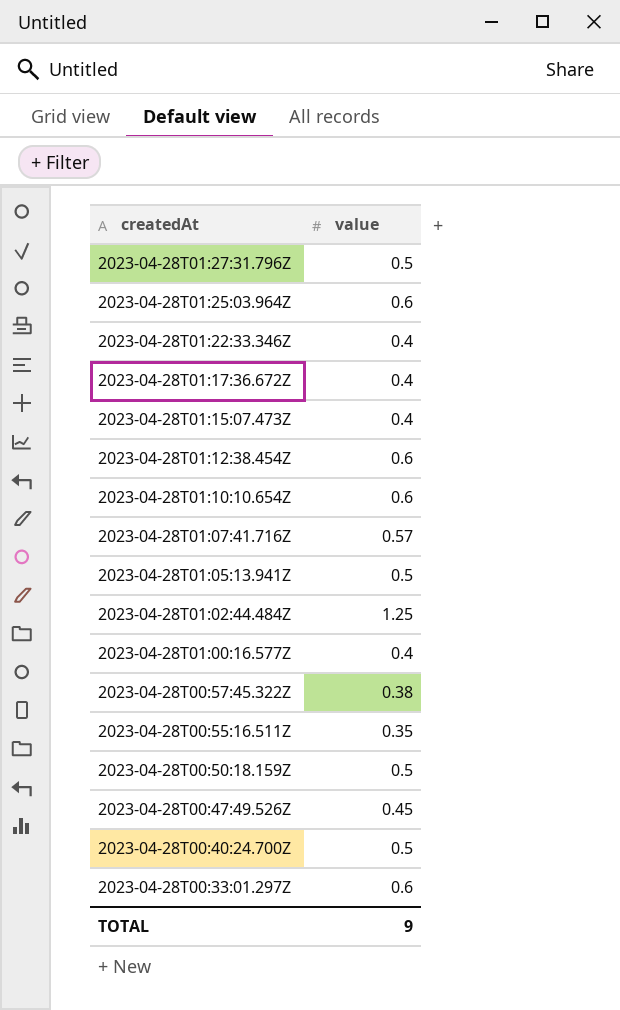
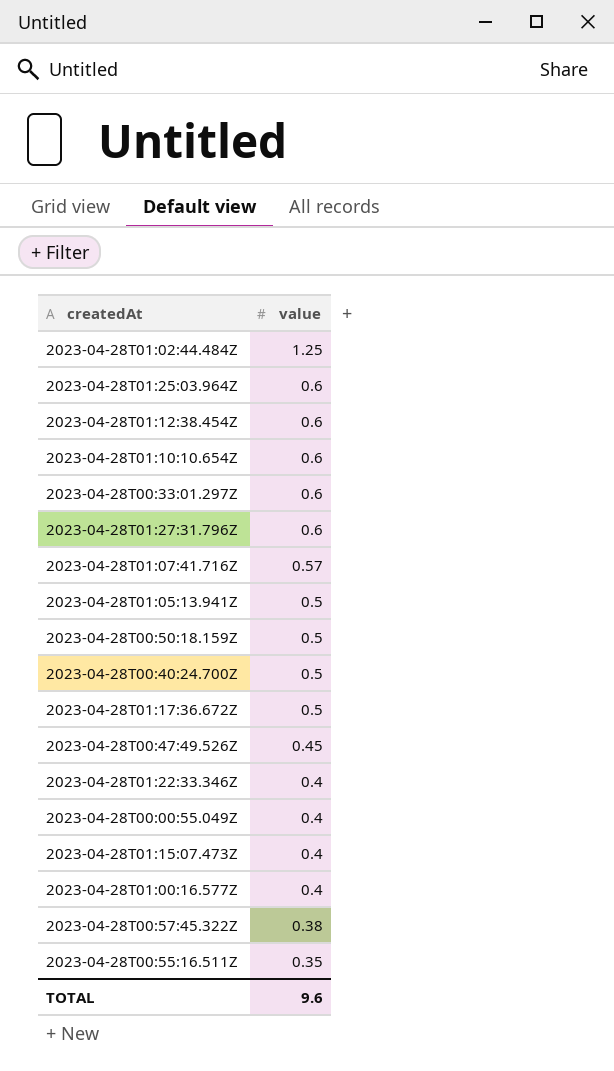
row order: createdAt descending -> value descending
2023-04-28T01:27:31.796Z | value: 0.5 -> 0.6
2023-04-28T01:17:36.672Z | value: 0.4 -> 0.5
row 2023-04-28T00:00:55.049Z: none -> 0.4
TOTAL | value: 9 -> 9.6

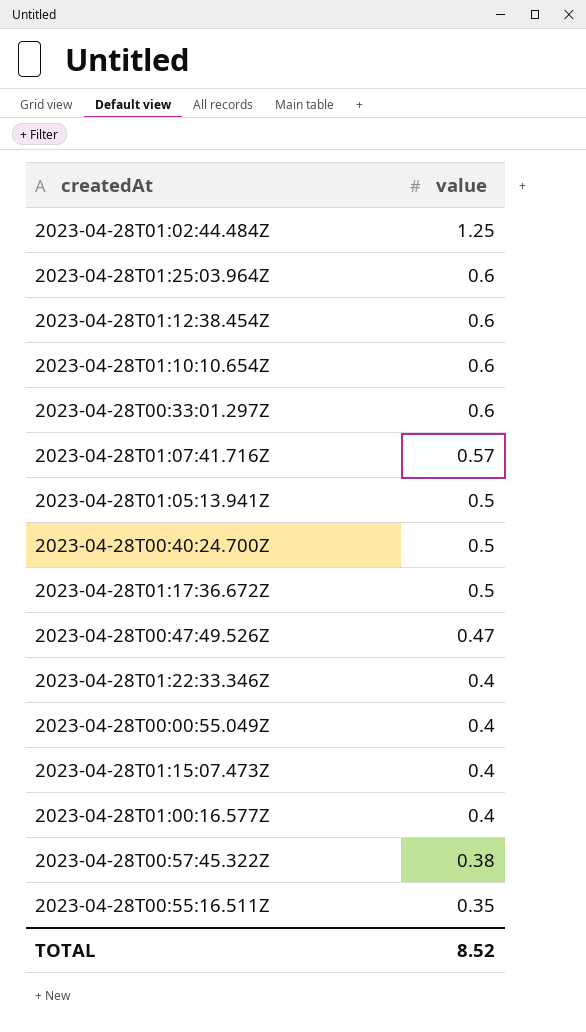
row 2023-04-28T01:27:31.796Z: 0.6 -> none
row 2023-04-28T00:50:18.159Z: 0.5 -> none
2023-04-28T00:47:49.526Z | value: 0.45 -> 0.47
TOTAL | value: 9.6 -> 8.52

